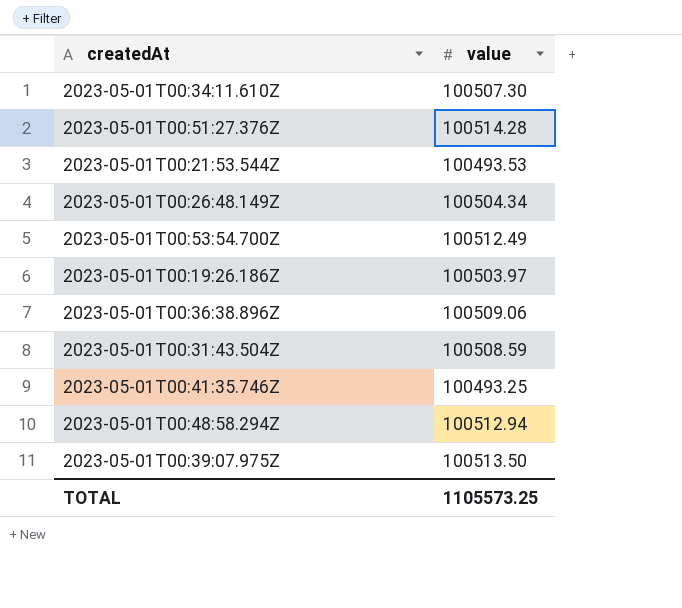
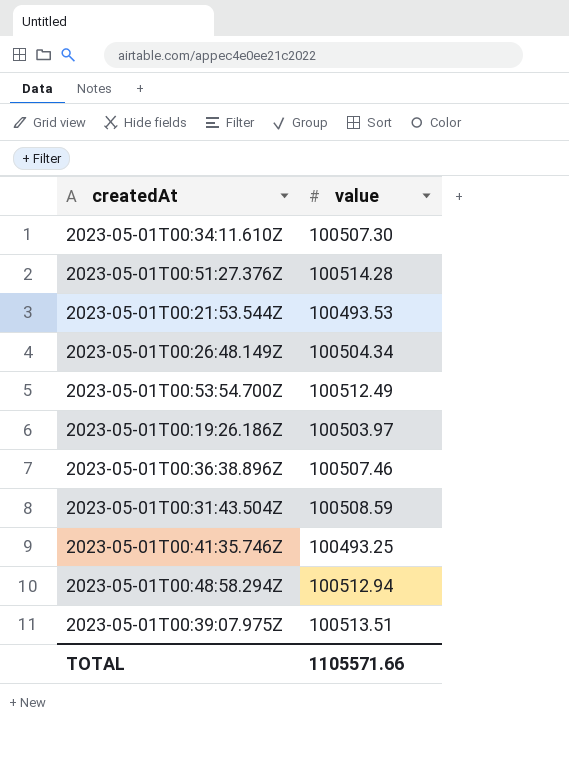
2023-05-01T00:36:38.896Z | value: 100509.06 -> 100507.46
2023-05-01T00:39:07.975Z | value: 100513.50 -> 100513.51
TOTAL | value: 1105573.25 -> 1105571.66

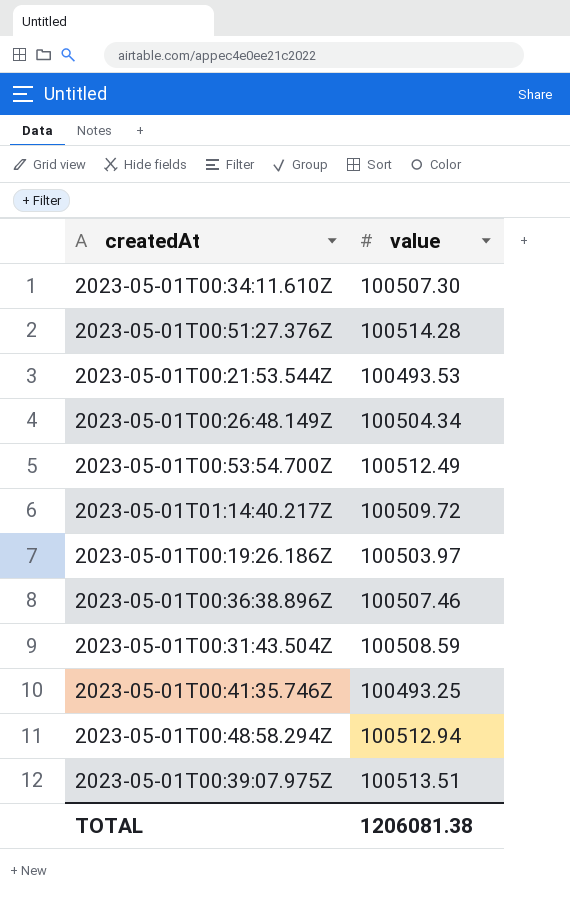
row 2023-05-01T01:14:40.217Z: none -> 100509.72
TOTAL | value: 1105571.66 -> 1206081.38

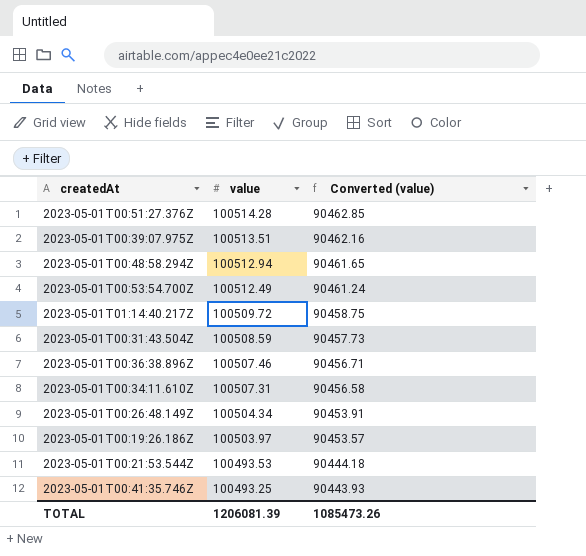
row order: none -> value descending
column Converted (value) | formula: none -> [value] * 0.9
2023-05-01T00:34:11.610Z | value: 100507.30 -> 100507.31
TOTAL | value: 1206081.38 -> 1206081.39

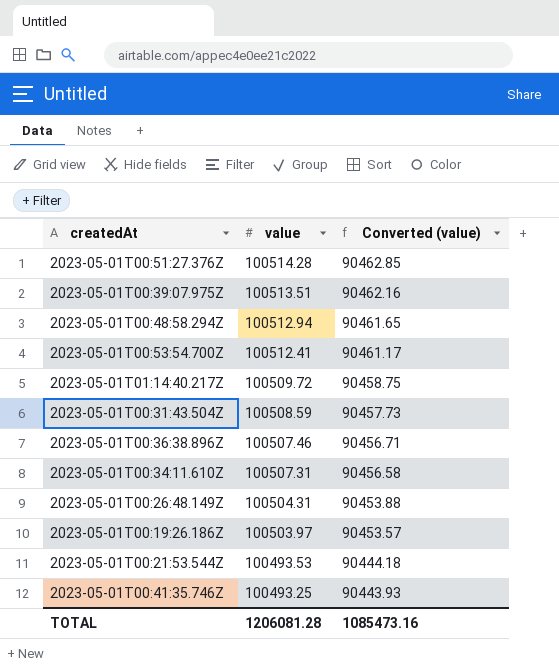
2023-05-01T00:53:54.700Z | value: 100512.49 -> 100512.41
2023-05-01T00:53:54.700Z | Converted (value): 90461.24 -> 90461.17
2023-05-01T00:26:48.149Z | value: 100504.34 -> 100504.31
2023-05-01T00:26:48.149Z | Converted (value): 90453.91 -> 90453.88
TOTAL | value: 1206081.39 -> 1206081.28
TOTAL | Converted (value): 1085473.26 -> 1085473.16

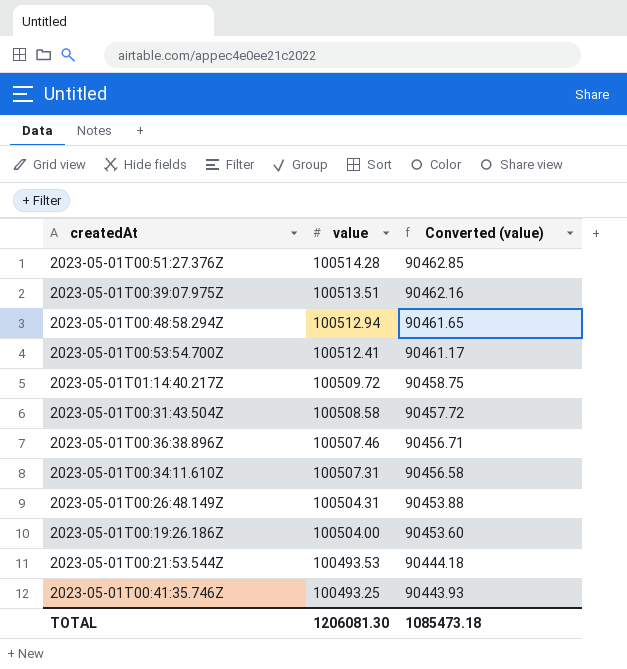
2023-05-01T00:31:43.504Z | value: 100508.59 -> 100508.58
2023-05-01T00:31:43.504Z | Converted (value): 90457.73 -> 90457.72
2023-05-01T00:19:26.186Z | value: 100503.97 -> 100504.00
2023-05-01T00:19:26.186Z | Converted (value): 90453.57 -> 90453.60
TOTAL | value: 1206081.28 -> 1206081.30
TOTAL | Converted (value): 1085473.16 -> 1085473.18

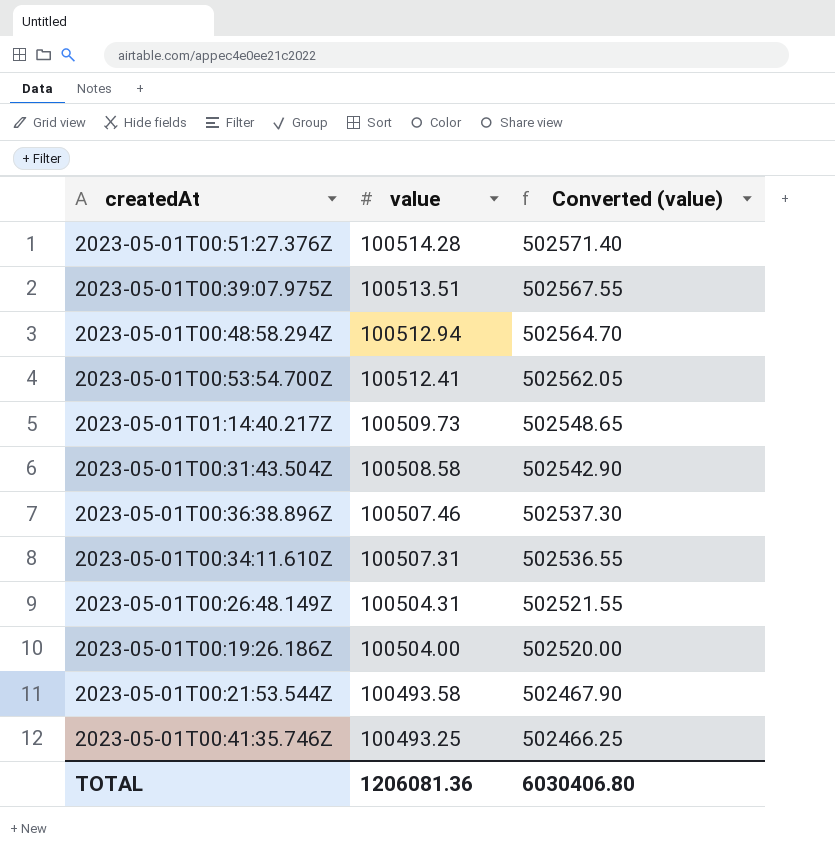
column Converted (value) | formula: [value] * 0.9 -> [value] * 5
2023-05-01T01:14:40.217Z | value: 100509.72 -> 100509.73
2023-05-01T00:21:53.544Z | value: 100493.53 -> 100493.58
TOTAL | value: 1206081.30 -> 1206081.36
TOTAL | Converted (value): 1085473.18 -> 6030406.80

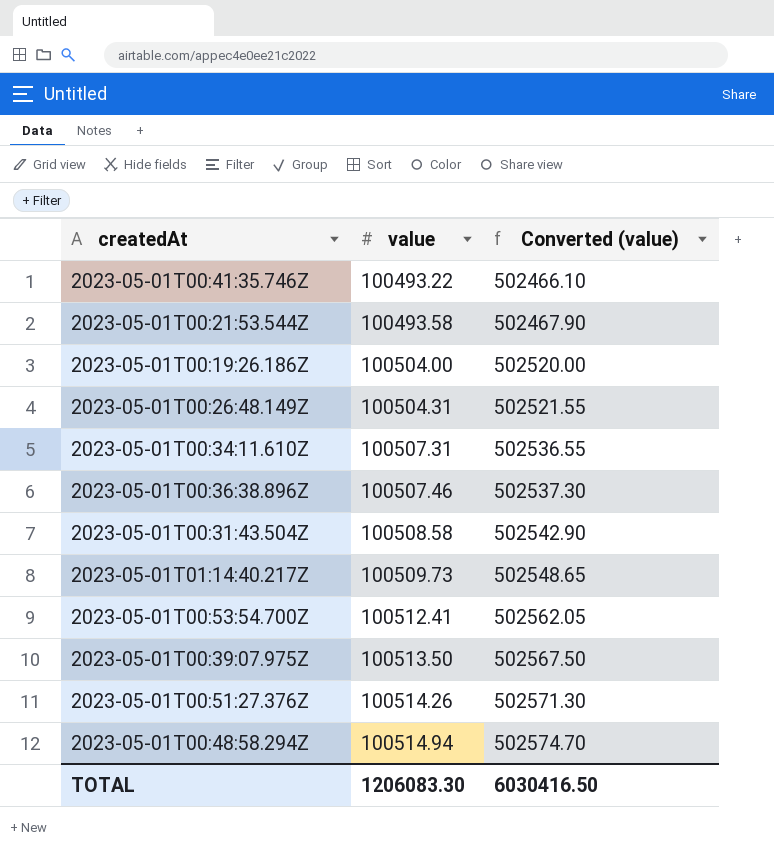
row order: value descending -> value ascending
2023-05-01T00:41:35.746Z | value: 100493.25 -> 100493.22
2023-05-01T00:41:35.746Z | Converted (value): 502466.25 -> 502466.10
2023-05-01T00:39:07.975Z | value: 100513.51 -> 100513.50
2023-05-01T00:39:07.975Z | Converted (value): 502567.55 -> 502567.50
2023-05-01T00:51:27.376Z | value: 100514.28 -> 100514.26
2023-05-01T00:51:27.376Z | Converted (value): 502571.40 -> 502571.30
2023-05-01T00:48:58.294Z | value: 100512.94 -> 100514.94
2023-05-01T00:48:58.294Z | Converted (value): 502564.70 -> 502574.70
TOTAL | value: 1206081.36 -> 1206083.30
TOTAL | Converted (value): 6030406.80 -> 6030416.50

